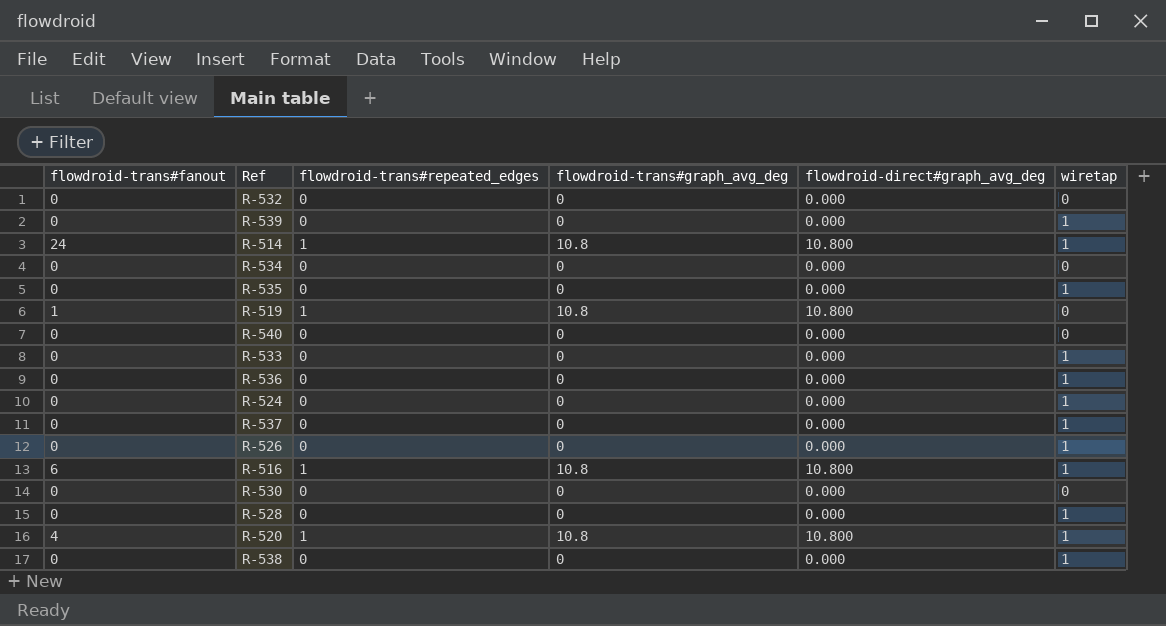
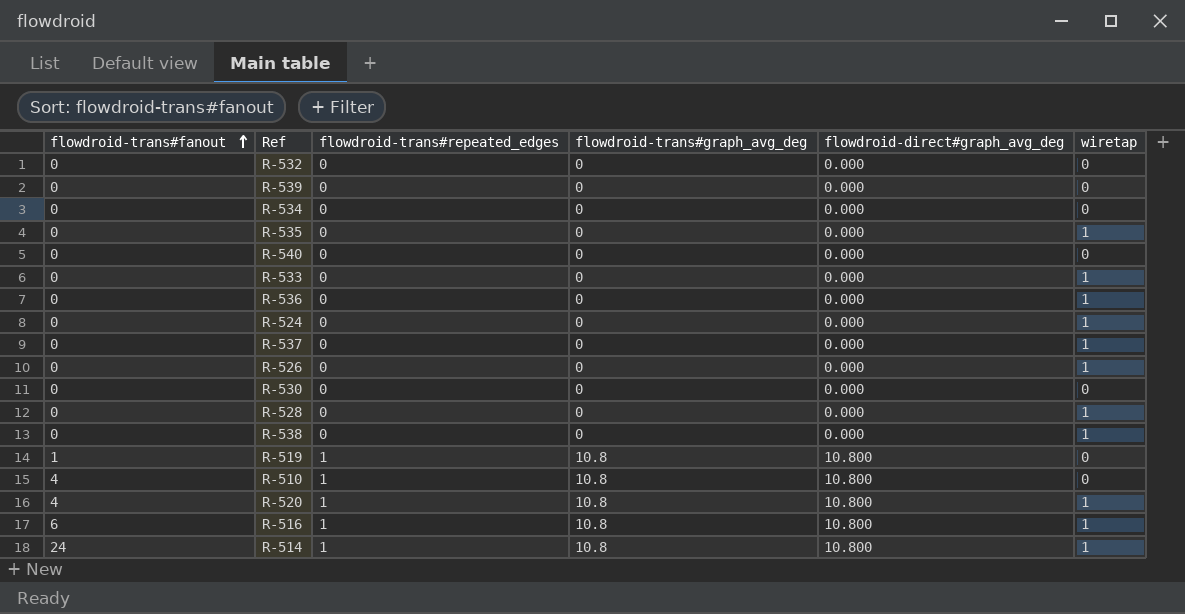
row order: none -> flowdroid-trans#fanout ascending
R-539 | wiretap: 1 -> 0
row R-510: none -> 4 | 1 | 10.8 | 10.800 | 0

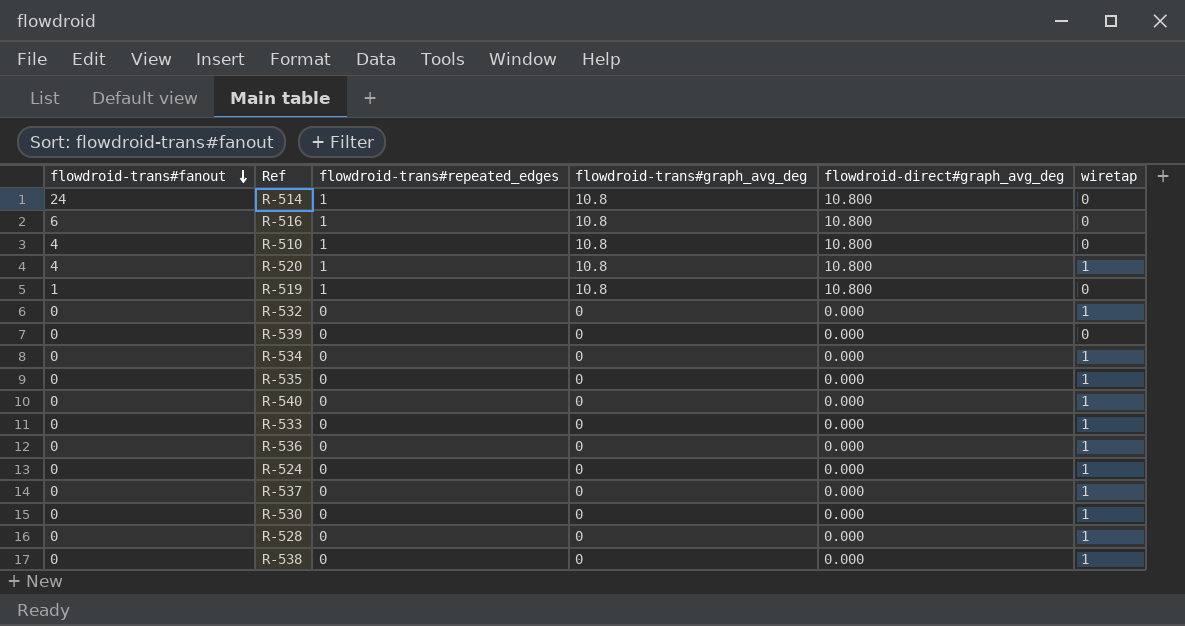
row order: flowdroid-trans#fanout ascending -> flowdroid-trans#fanout descending
row R-526: 0 | 0 | 0 | 0.000 | 1 -> none
R-514 | wiretap: 1 -> 0
R-516 | wiretap: 1 -> 0
R-532 | wiretap: 0 -> 1
R-534 | wiretap: 0 -> 1
R-540 | wiretap: 0 -> 1
R-530 | wiretap: 0 -> 1

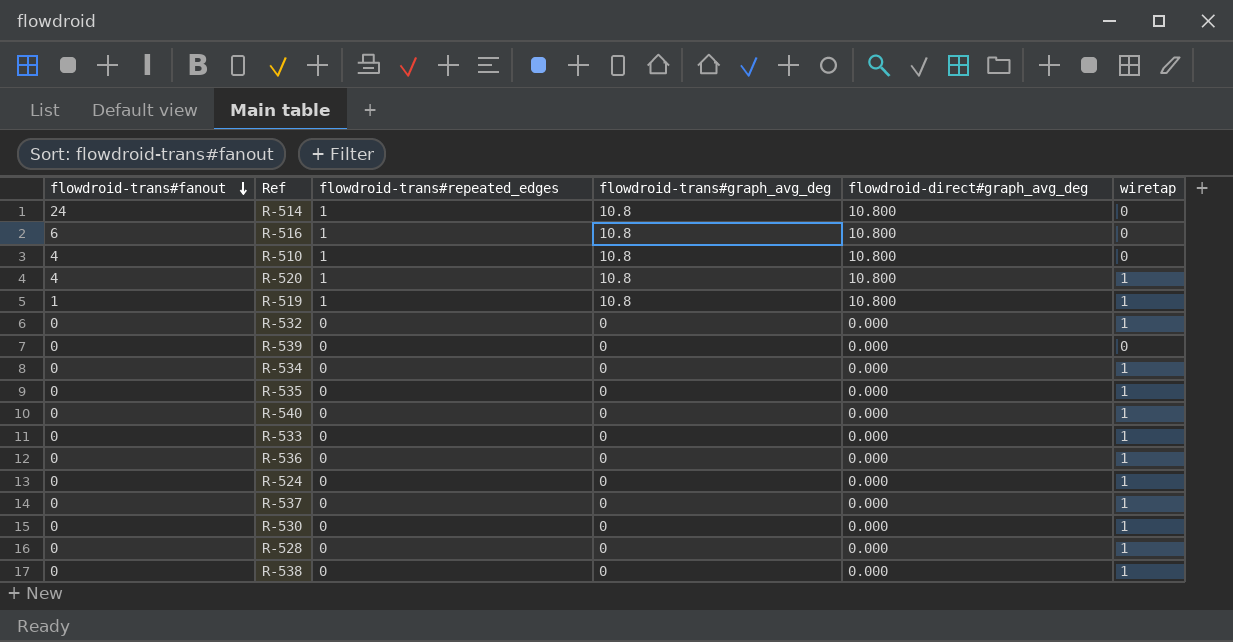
R-519 | wiretap: 0 -> 1

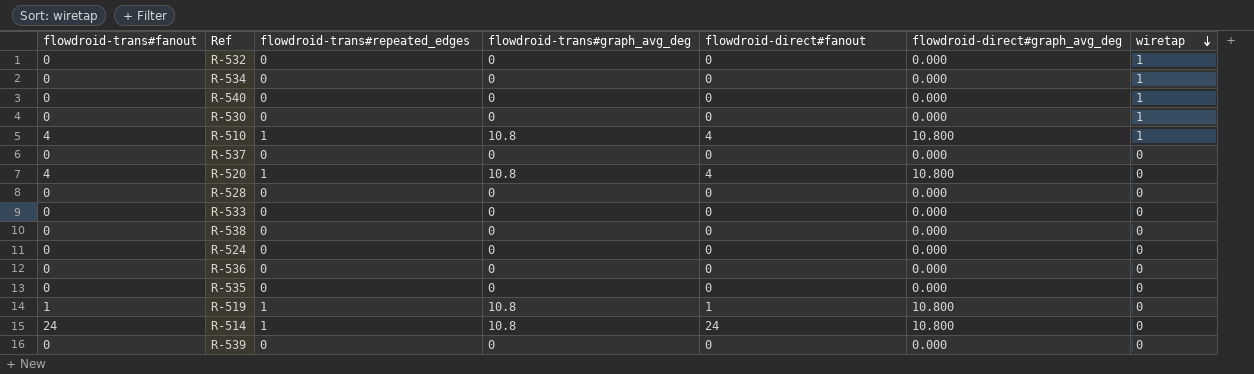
row order: flowdroid-trans#fanout descending -> wiretap descending
column flowdroid-direct#fanout | position: none -> 5
row R-516: 6 | 1 | 10.8 | 10.800 | 0 -> none
R-510 | wiretap: 0 -> 1
R-537 | wiretap: 1 -> 0
R-520 | wiretap: 1 -> 0
R-528 | wiretap: 1 -> 0
R-533 | wiretap: 1 -> 0
R-538 | wiretap: 1 -> 0
R-524 | wiretap: 1 -> 0
R-536 | wiretap: 1 -> 0
R-535 | wiretap: 1 -> 0
R-519 | wiretap: 1 -> 0

